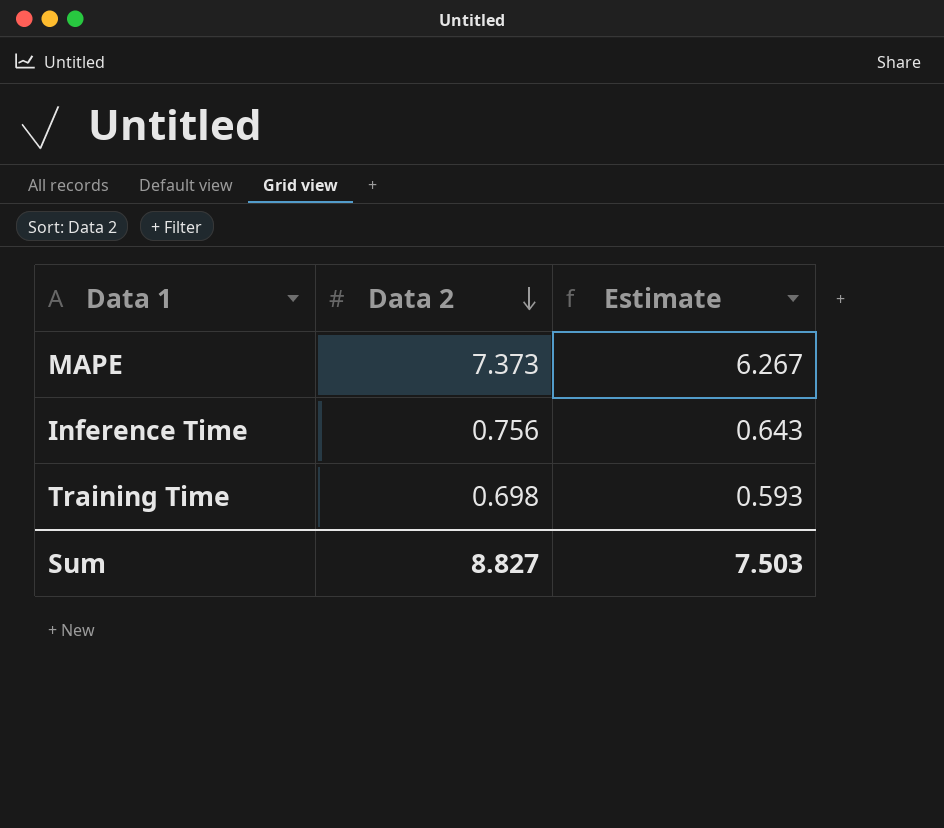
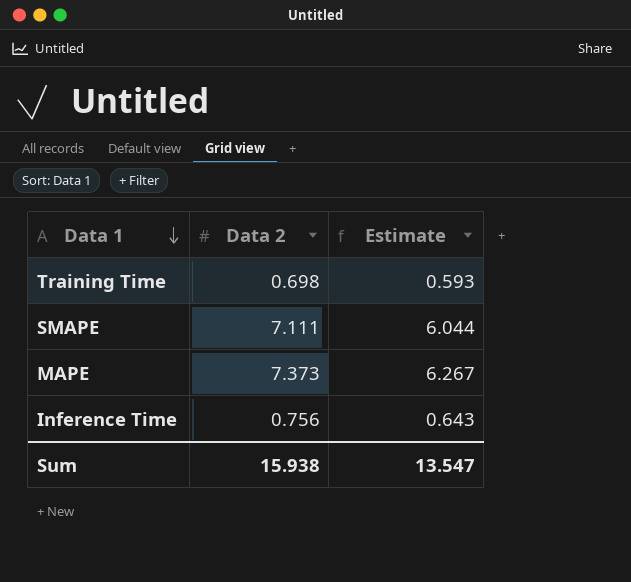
row order: Data 2 descending -> Data 1 descending
row SMAPE: none -> 7.111 | 6.044
Sum | Data 2: 8.827 -> 15.938
Sum | Estimate: 7.503 -> 13.547

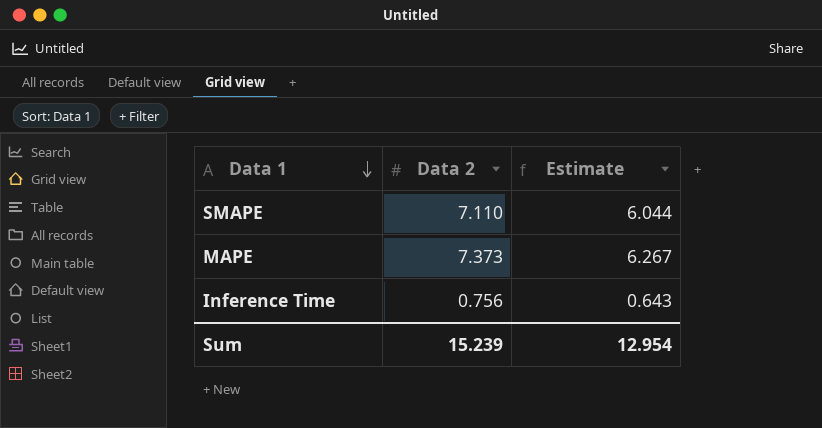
row Training Time: 0.698 | 0.593 -> none
SMAPE | Data 2: 7.111 -> 7.110
Sum | Data 2: 15.938 -> 15.239
Sum | Estimate: 13.547 -> 12.954

